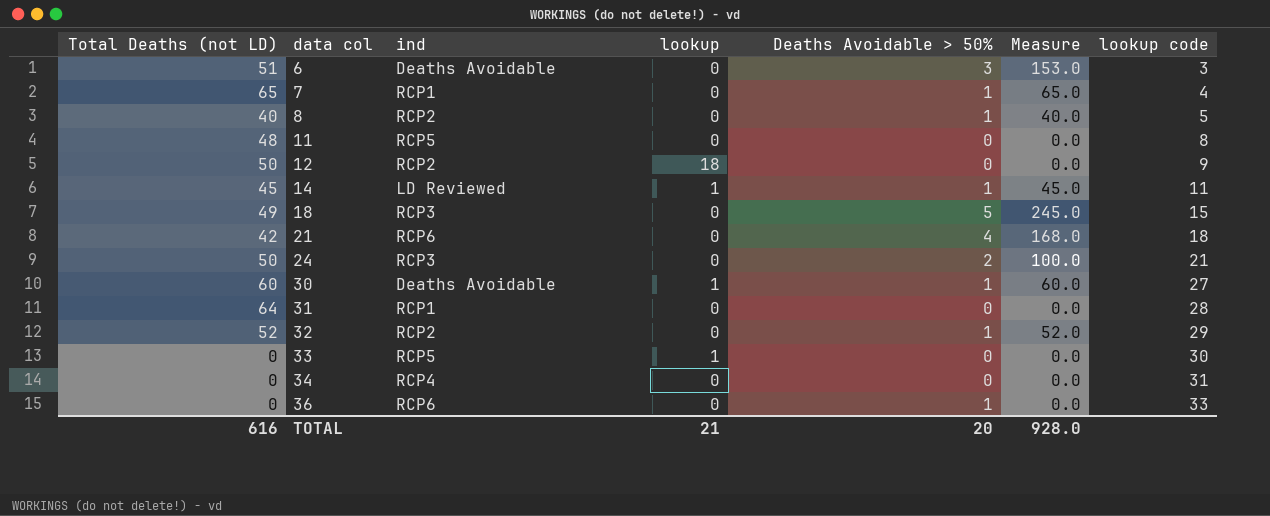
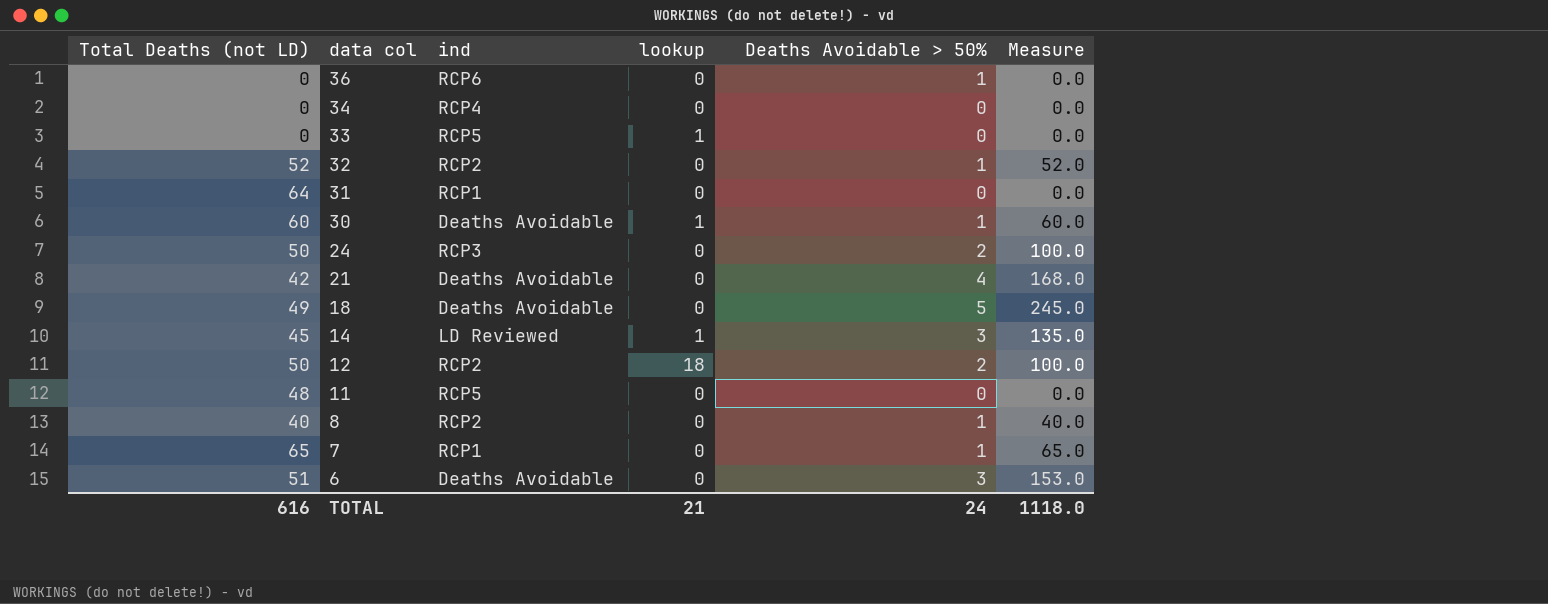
row order: data col ascending -> data col descending
column lookup code | position: 7 -> none
21 | ind: RCP6 -> Deaths Avoidable
18 | ind: RCP3 -> Deaths Avoidable
14 | Deaths Avoidable > 50%: 1 -> 3
14 | Measure: 45.0 -> 135.0
12 | Deaths Avoidable > 50%: 0 -> 2
12 | Measure: 0.0 -> 100.0
TOTAL | Deaths Avoidable > 50%: 20 -> 24
TOTAL | Measure: 928.0 -> 1118.0

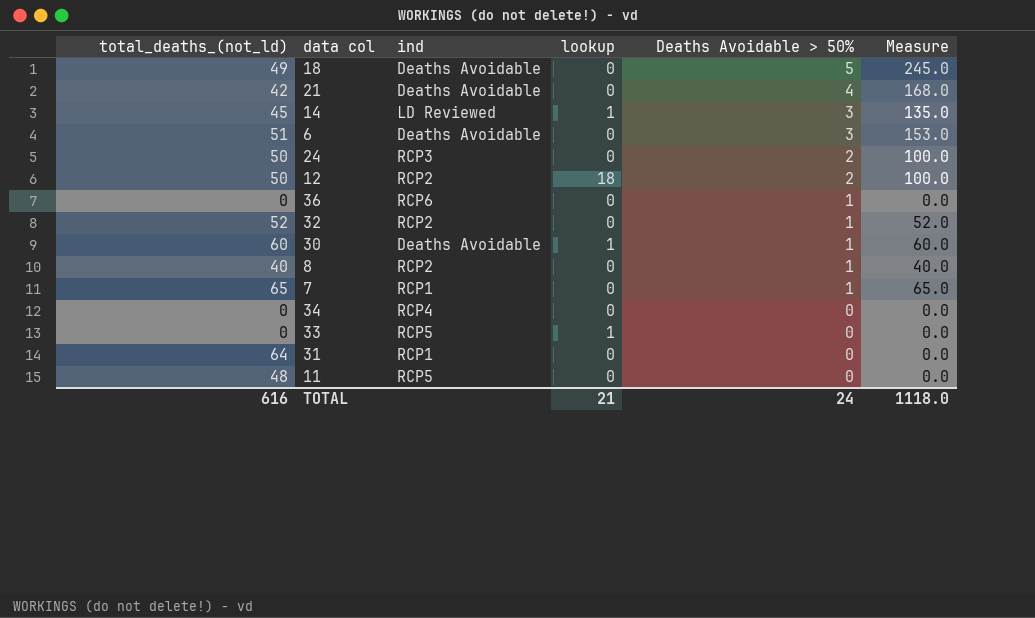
row order: data col descending -> Deaths Avoidable > 50% descending
column name: Total Deaths (not LD) -> total_deaths_(not_ld)

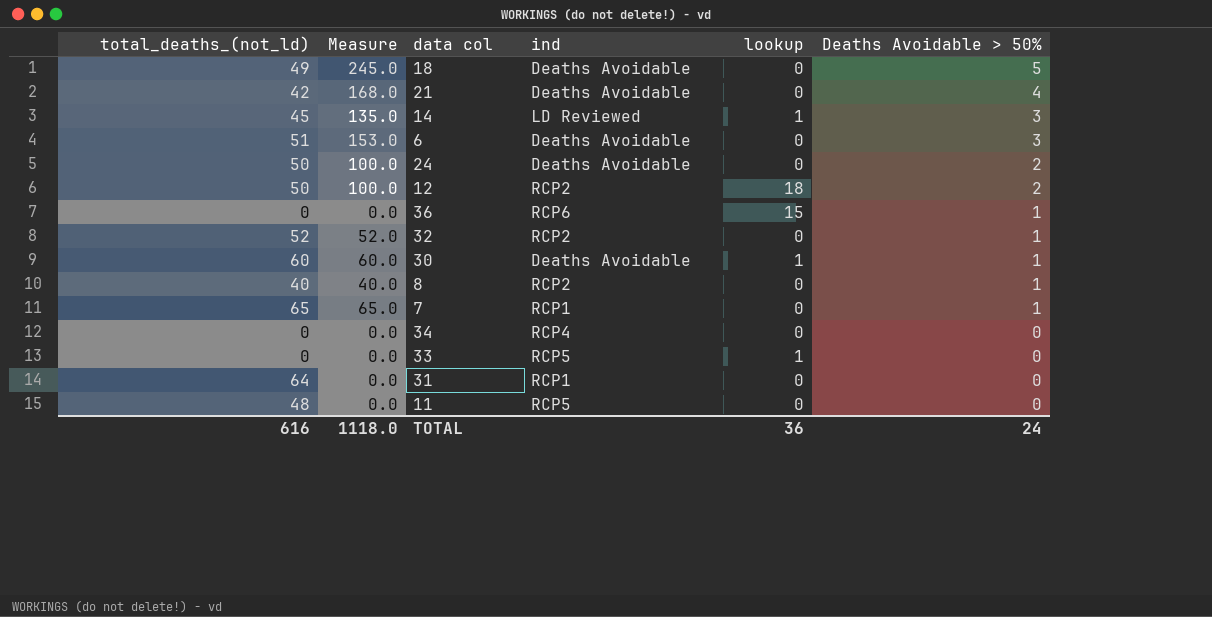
column Measure | position: 6 -> 2
24 | ind: RCP3 -> Deaths Avoidable
36 | lookup: 0 -> 15
TOTAL | lookup: 21 -> 36

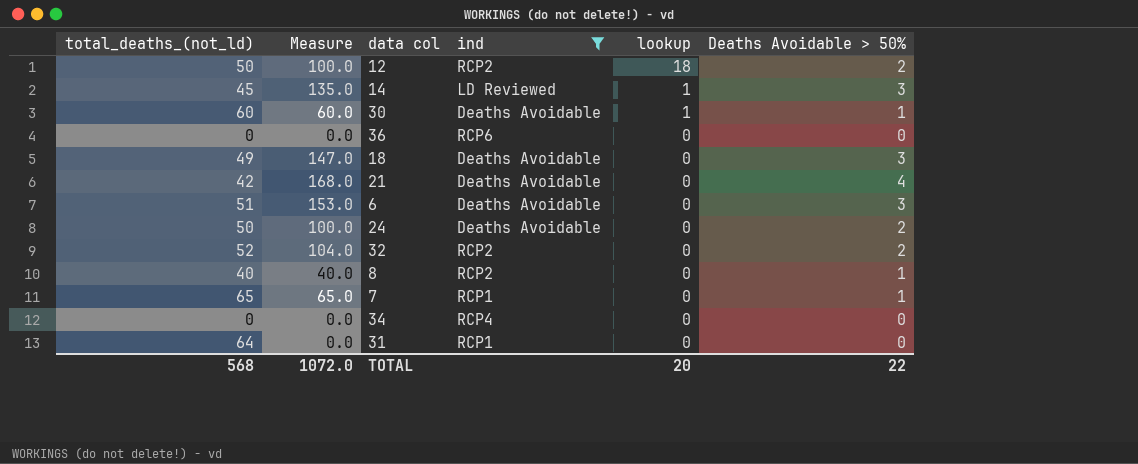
filter: none -> ind != RCP5
row order: Deaths Avoidable > 50% descending -> lookup descending
36 | lookup: 15 -> 0
36 | Deaths Avoidable > 50%: 1 -> 0
18 | Measure: 245.0 -> 147.0
18 | Deaths Avoidable > 50%: 5 -> 3
32 | Measure: 52.0 -> 104.0
32 | Deaths Avoidable > 50%: 1 -> 2
TOTAL | total_deaths_(not_ld): 616 -> 568
TOTAL | Measure: 1118.0 -> 1072.0
TOTAL | lookup: 36 -> 20
TOTAL | Deaths Avoidable > 50%: 24 -> 22

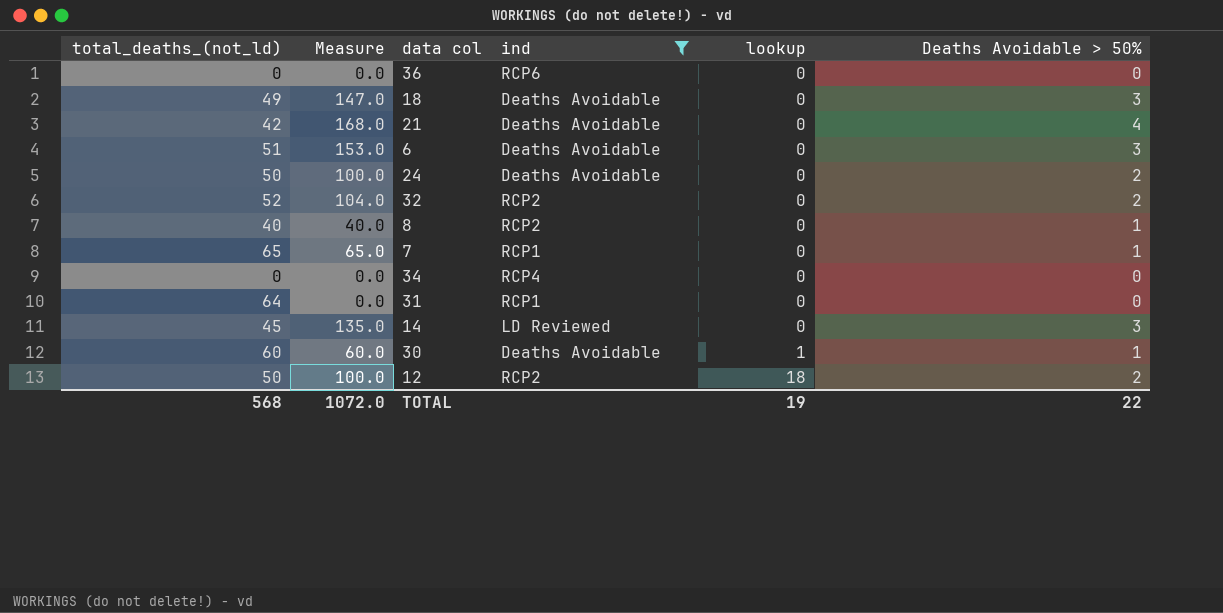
row order: lookup descending -> lookup ascending
14 | lookup: 1 -> 0
TOTAL | lookup: 20 -> 19

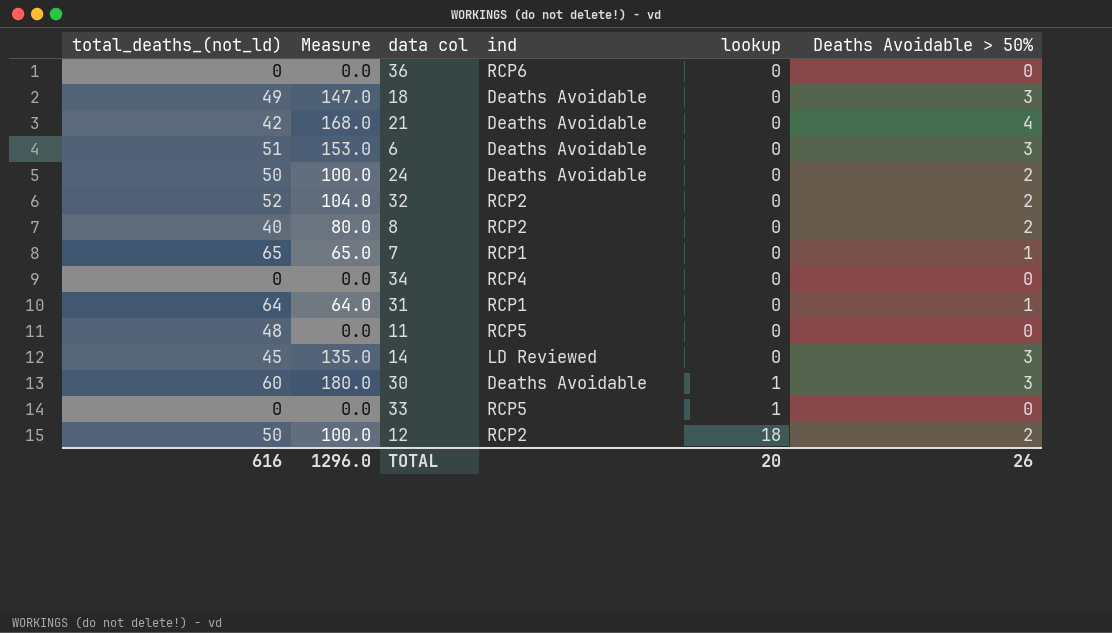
filter: ind != RCP5 -> none
8 | Measure: 40.0 -> 80.0
8 | Deaths Avoidable > 50%: 1 -> 2
31 | Measure: 0.0 -> 64.0
31 | Deaths Avoidable > 50%: 0 -> 1
30 | Measure: 60.0 -> 180.0
30 | Deaths Avoidable > 50%: 1 -> 3
TOTAL | total_deaths_(not_ld): 568 -> 616
TOTAL | Measure: 1072.0 -> 1296.0
TOTAL | lookup: 19 -> 20
TOTAL | Deaths Avoidable > 50%: 22 -> 26

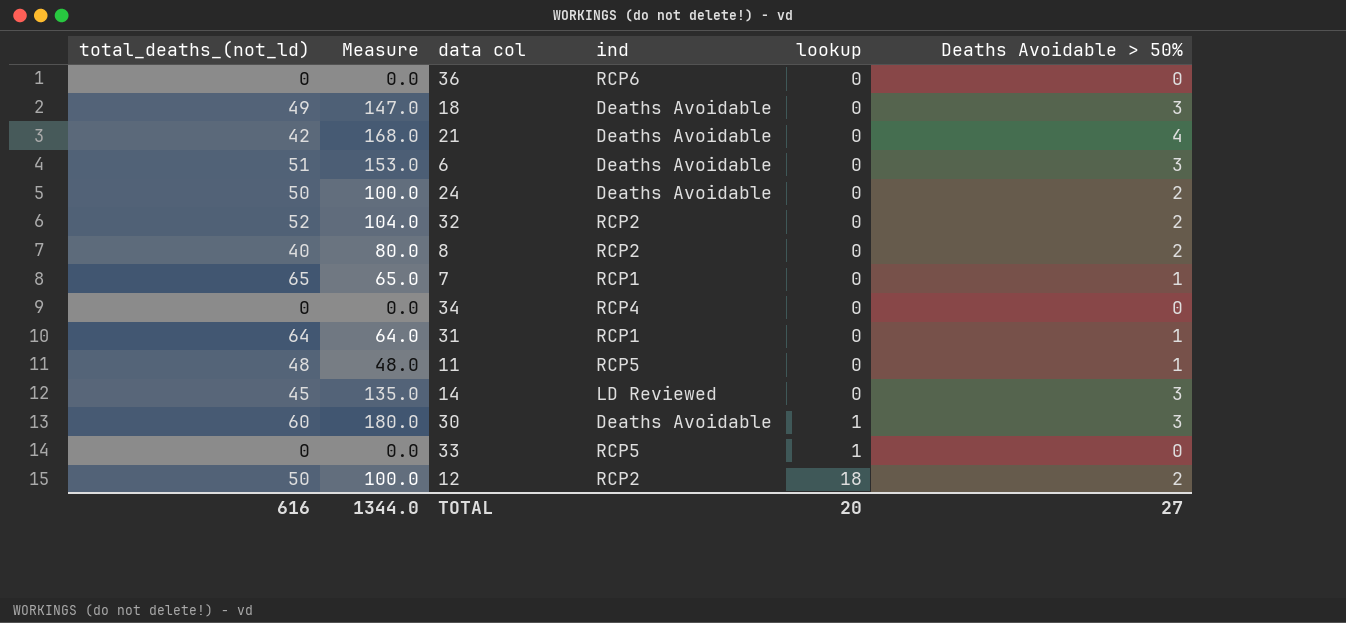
11 | Measure: 0.0 -> 48.0
11 | Deaths Avoidable > 50%: 0 -> 1
TOTAL | Measure: 1296.0 -> 1344.0
TOTAL | Deaths Avoidable > 50%: 26 -> 27

